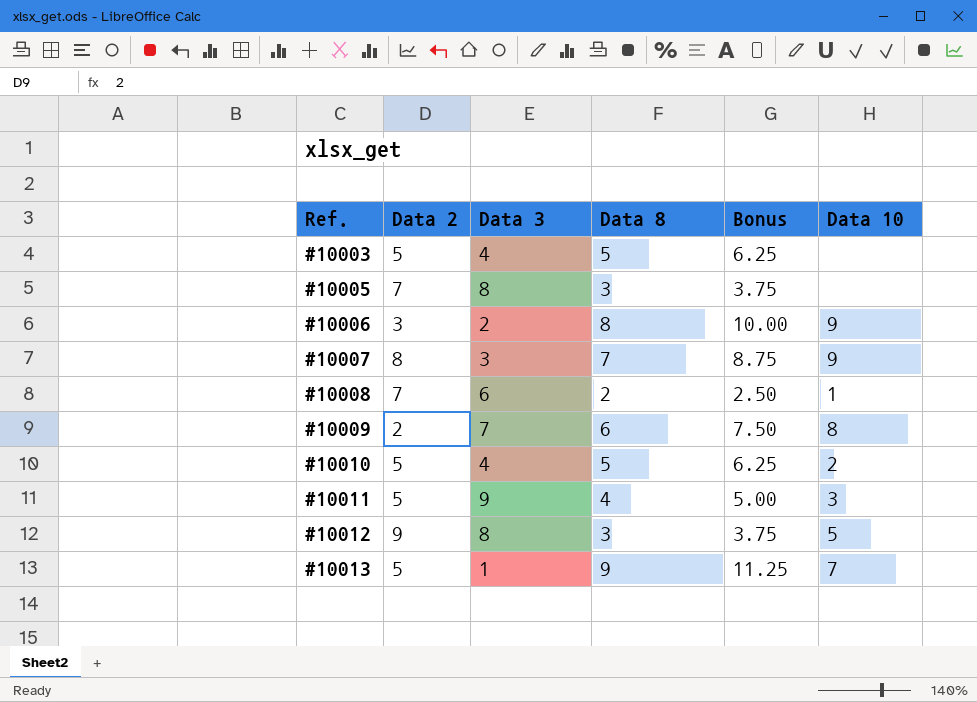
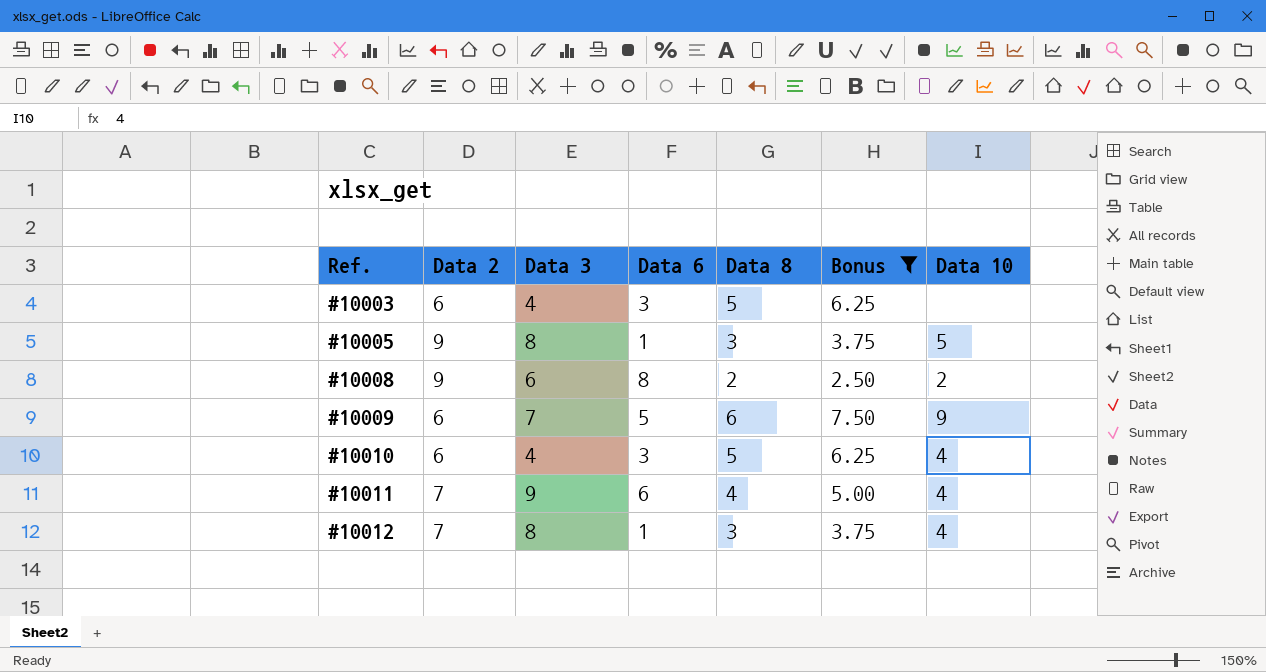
filter: none -> Bonus <= 7.50
column Data 6 | position: none -> 4
#10003 | Data 2: 5 -> 6
#10005 | Data 2: 7 -> 9
#10005 | Data 10: none -> 5
#10008 | Data 2: 7 -> 9
#10008 | Data 10: 1 -> 2
#10009 | Data 2: 2 -> 6
#10009 | Data 10: 8 -> 9
#10010 | Data 2: 5 -> 6
#10010 | Data 10: 2 -> 4
#10011 | Data 2: 5 -> 7
#10011 | Data 10: 3 -> 4
#10012 | Data 2: 9 -> 7
#10012 | Data 10: 5 -> 4

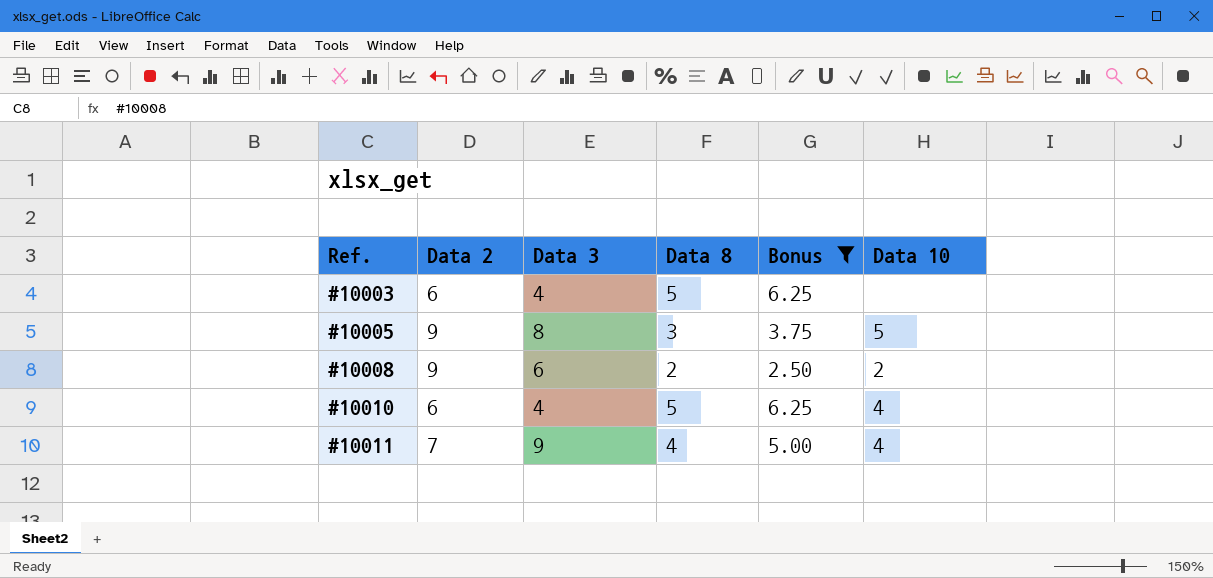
column Data 6 | position: 4 -> none
row #10009: 6 | 7 | 5 | 6 | 7.50 | 9 -> none
row #10012: 7 | 8 | 1 | 3 | 3.75 | 4 -> none

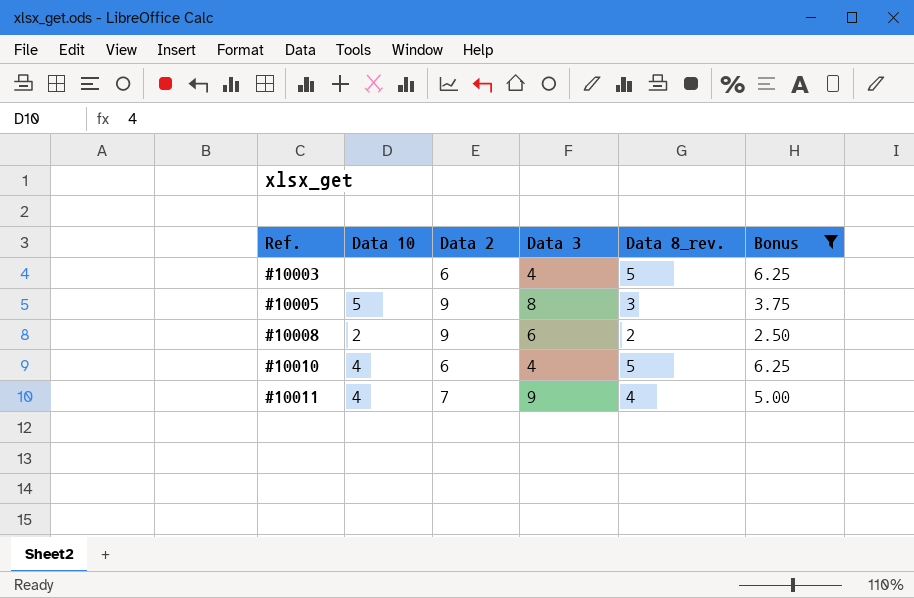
column Data 10 | position: 6 -> 2
column name: Data 8 -> Data 8_rev.

